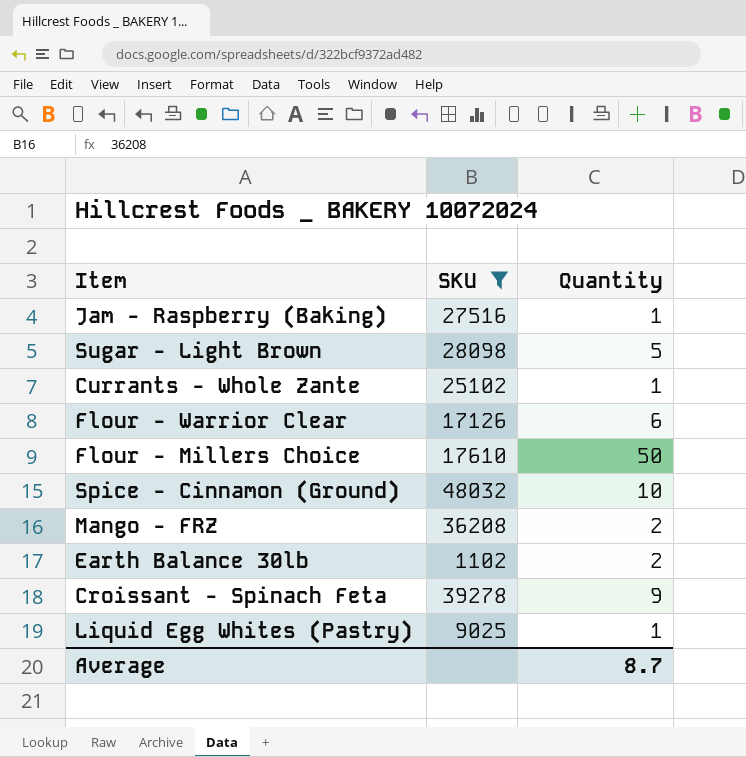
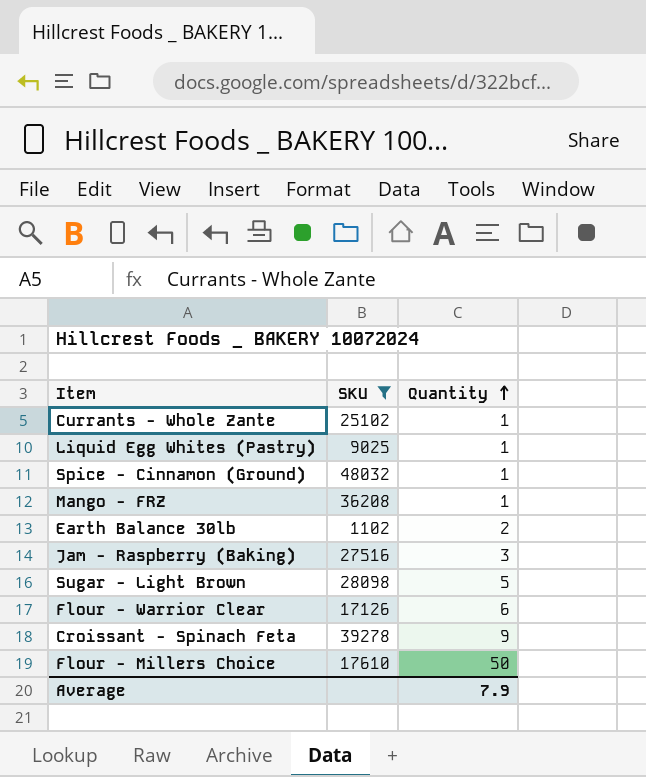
row order: none -> Quantity ascending
Spice - Cinnamon (Ground) | Quantity: 10 -> 1
Mango - FRZ | Quantity: 2 -> 1
Jam - Raspberry (Baking) | Quantity: 1 -> 3
Average | Quantity: 8.7 -> 7.9

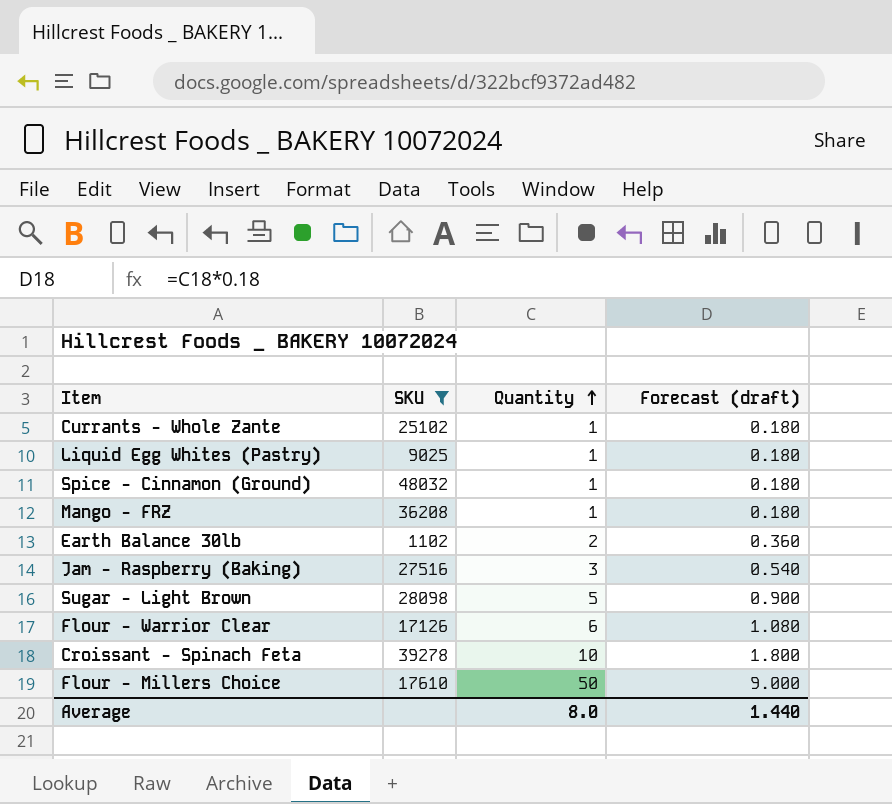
column Forecast (draft) | formula: none -> [Quantity] * 0.18
Croissant - Spinach Feta | Quantity: 9 -> 10
Average | Quantity: 7.9 -> 8.0

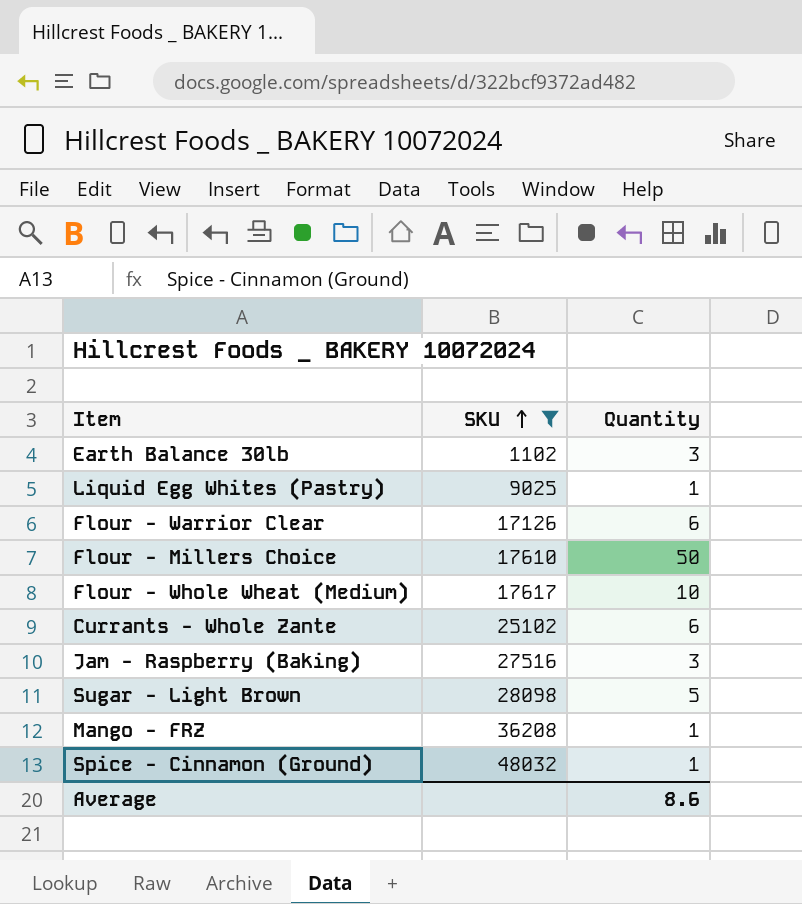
row order: Quantity ascending -> SKU ascending
column Forecast (draft) | formula: [Quantity] * 0.18 -> none
row Croissant - Spinach Feta: 39278 | 10 | 1.800 -> none
Earth Balance 30lb | Quantity: 2 -> 3
row Flour - Whole Wheat (Medium): none -> 17617 | 10
Currants - Whole Zante | Quantity: 1 -> 6
Average | Quantity: 8.0 -> 8.6

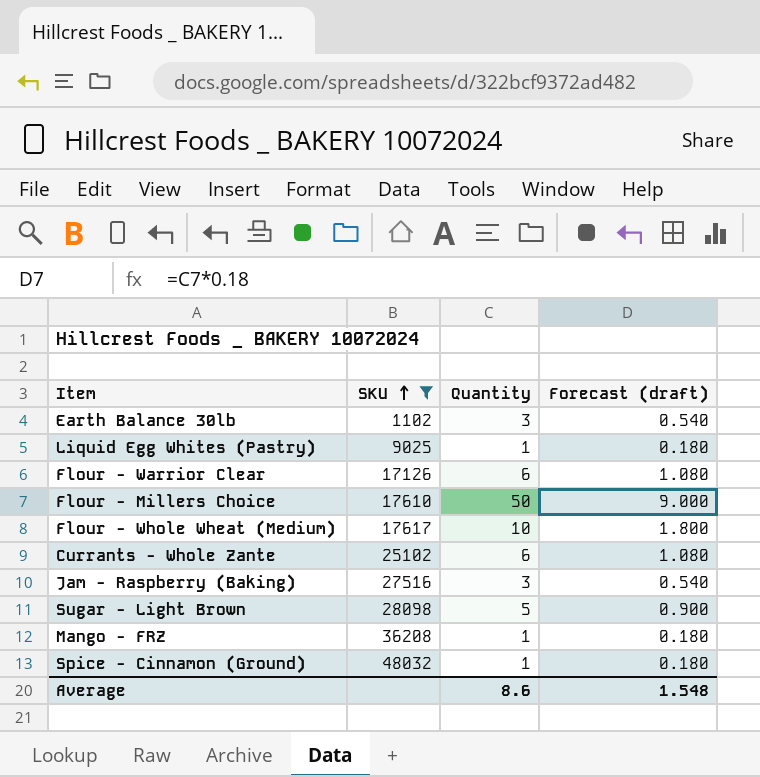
column Forecast (draft) | formula: none -> [Quantity] * 0.18

